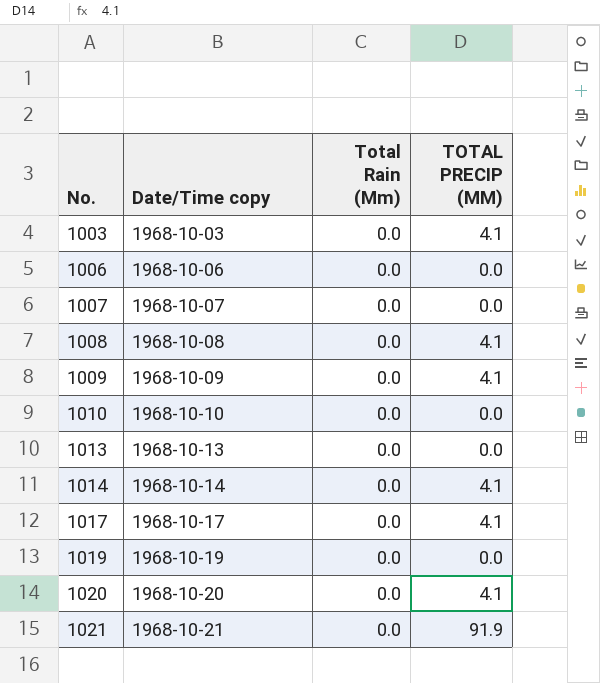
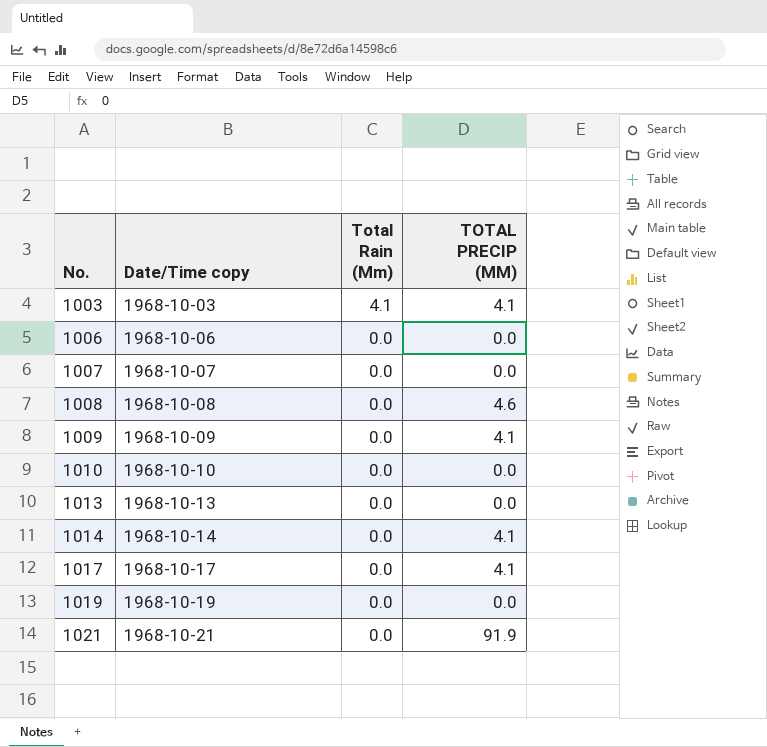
row 1020: 1968-10-20 | 0.0 | 4.1 -> none
1003 | Total Rain (Mm): 0.0 -> 4.1
1008 | TOTAL PRECIP (MM): 4.1 -> 4.6

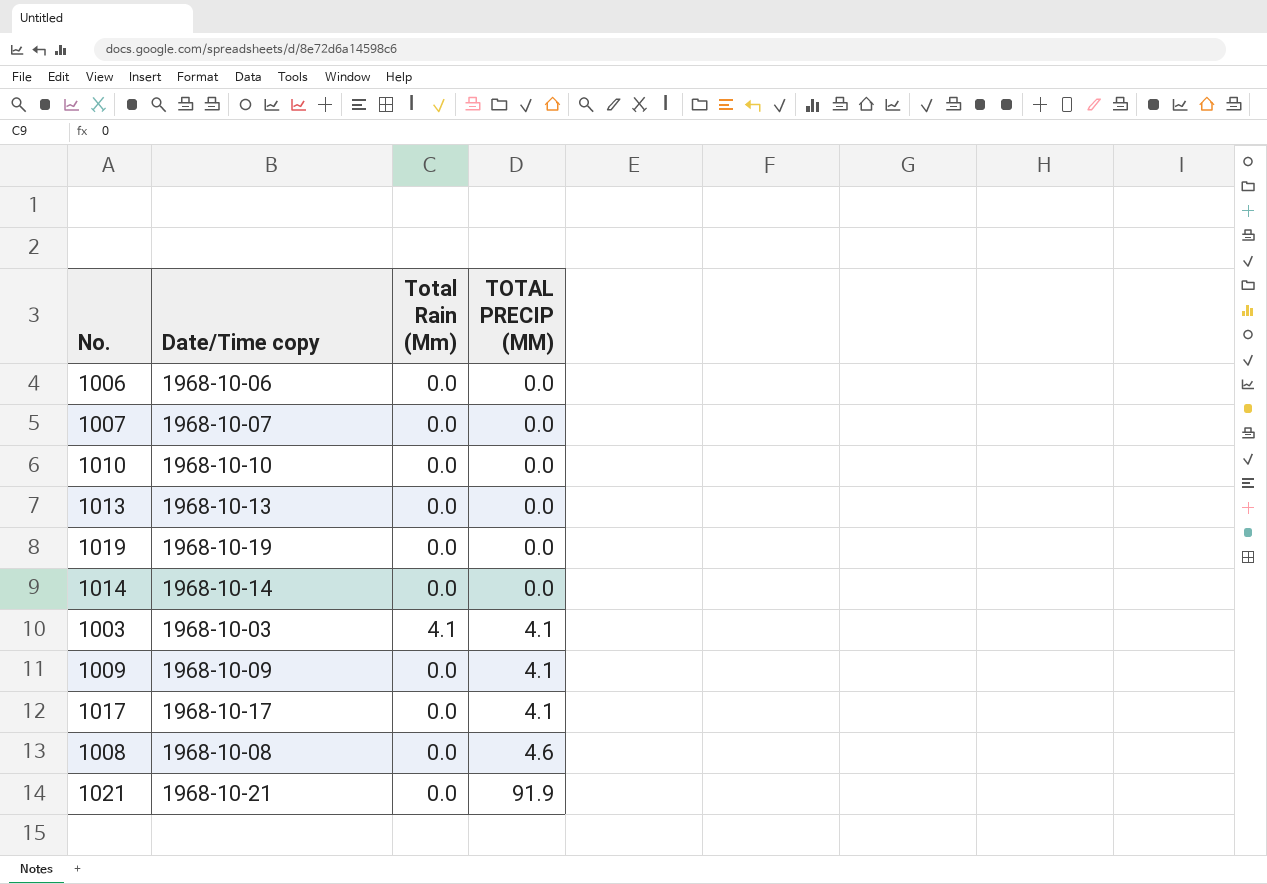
row order: No. ascending -> TOTAL PRECIP (MM) ascending
1014 | TOTAL PRECIP (MM): 4.1 -> 0.0

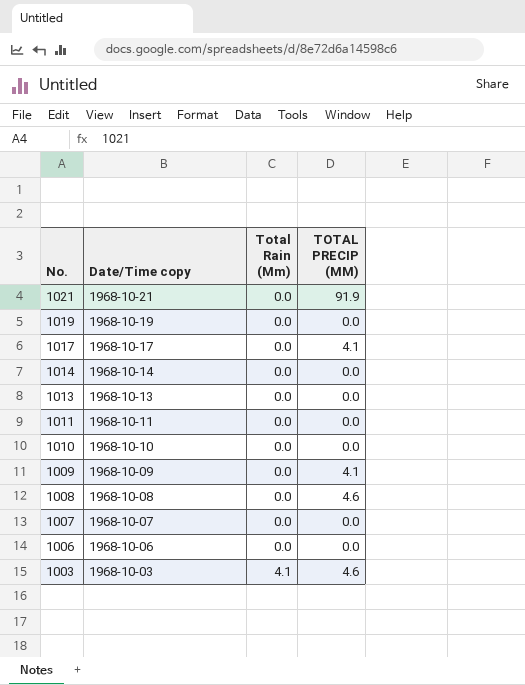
row order: TOTAL PRECIP (MM) ascending -> No. descending
row 1011: none -> 1968-10-11 | 0.0 | 0.0
1003 | TOTAL PRECIP (MM): 4.1 -> 4.6

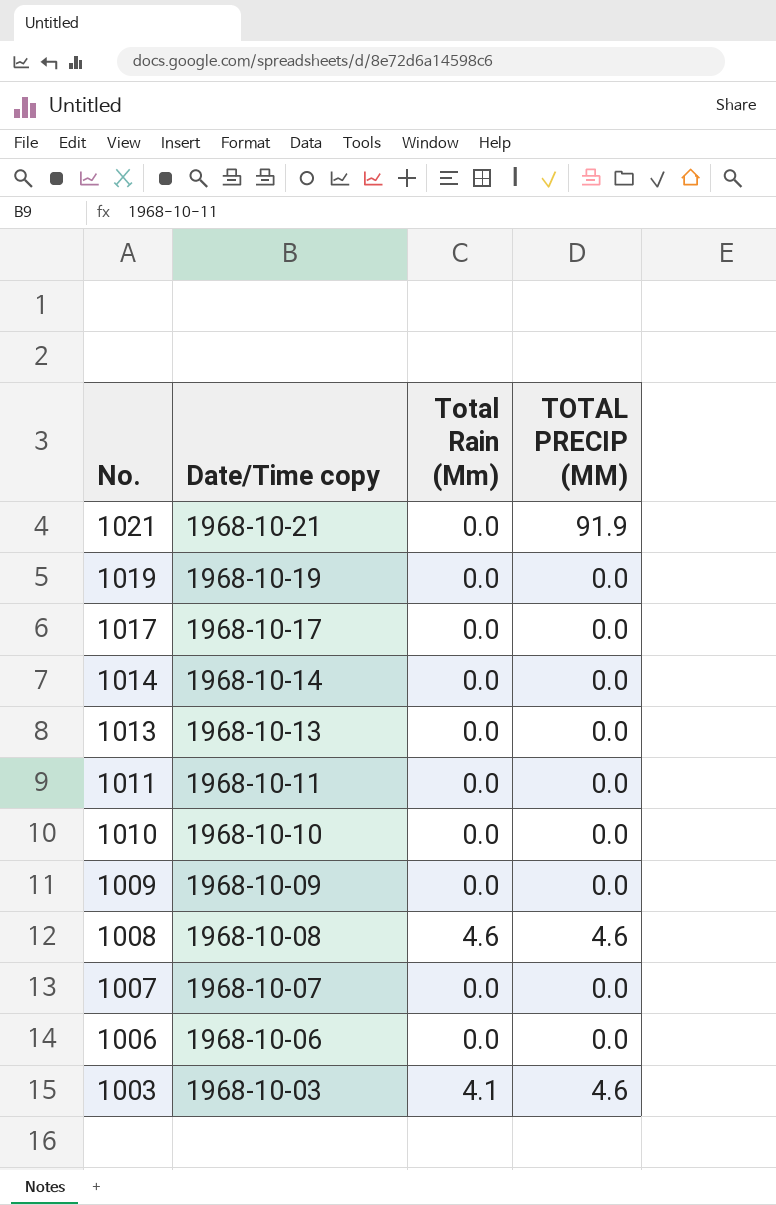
1017 | TOTAL PRECIP (MM): 4.1 -> 0.0
1009 | TOTAL PRECIP (MM): 4.1 -> 0.0
1008 | Total Rain (Mm): 0.0 -> 4.6

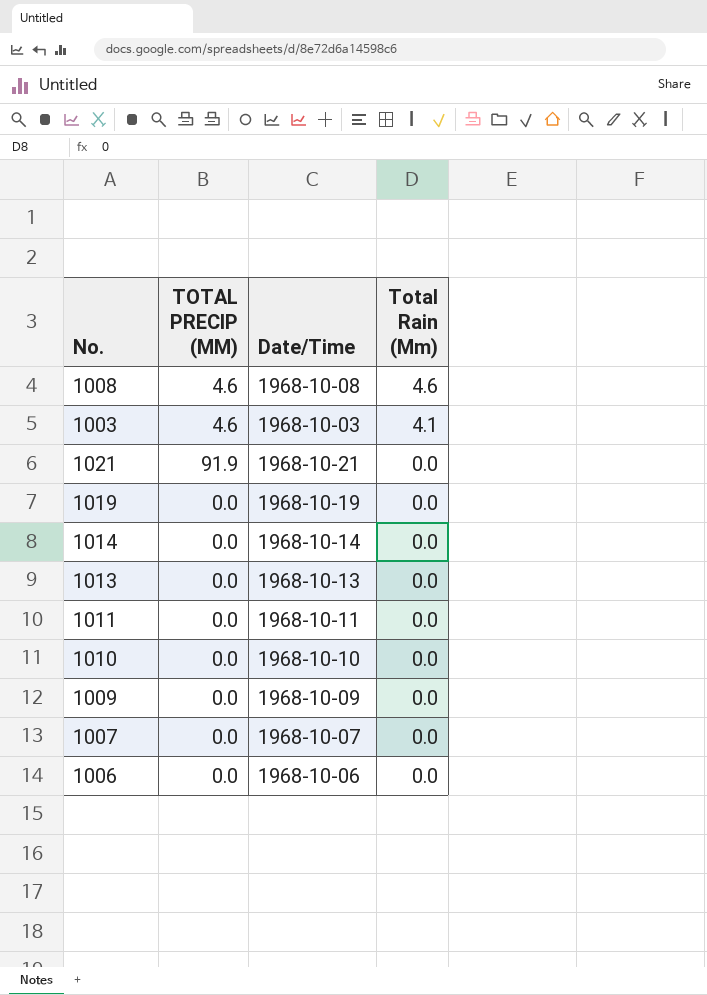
row order: No. descending -> Total Rain (Mm) descending
column TOTAL PRECIP (MM) | position: 4 -> 2
column name: Date/Time copy -> Date/Time
row 1017: 1968-10-17 | 0.0 | 0.0 -> none

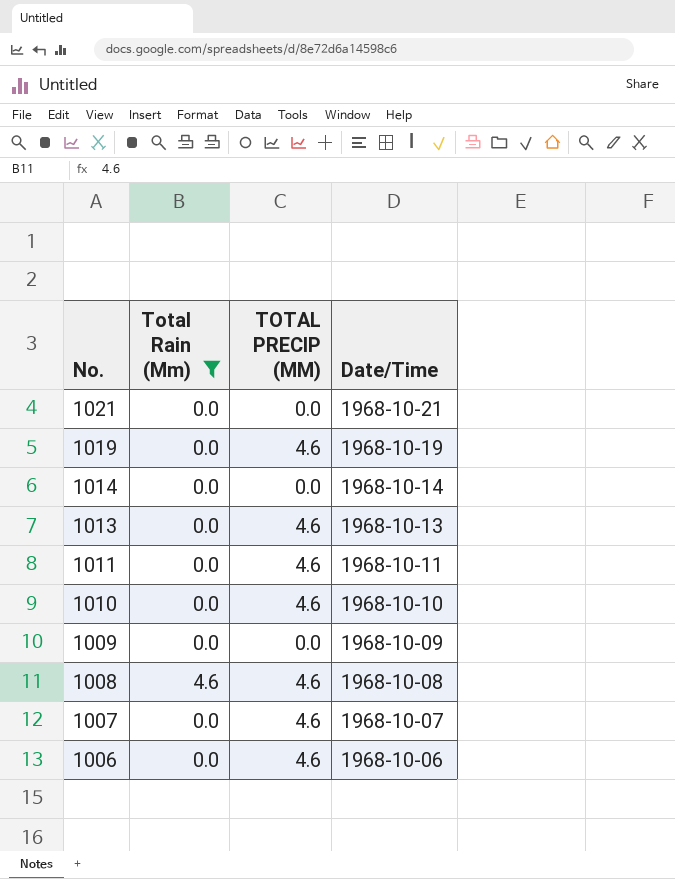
filter: none -> Total Rain (Mm) != 4.1
row order: Total Rain (Mm) descending -> No. descending
column Total Rain (Mm) | position: 4 -> 2
1021 | TOTAL PRECIP (MM): 91.9 -> 0.0
1019 | TOTAL PRECIP (MM): 0.0 -> 4.6
1013 | TOTAL PRECIP (MM): 0.0 -> 4.6
1011 | TOTAL PRECIP (MM): 0.0 -> 4.6
1010 | TOTAL PRECIP (MM): 0.0 -> 4.6
1007 | TOTAL PRECIP (MM): 0.0 -> 4.6
1006 | TOTAL PRECIP (MM): 0.0 -> 4.6

